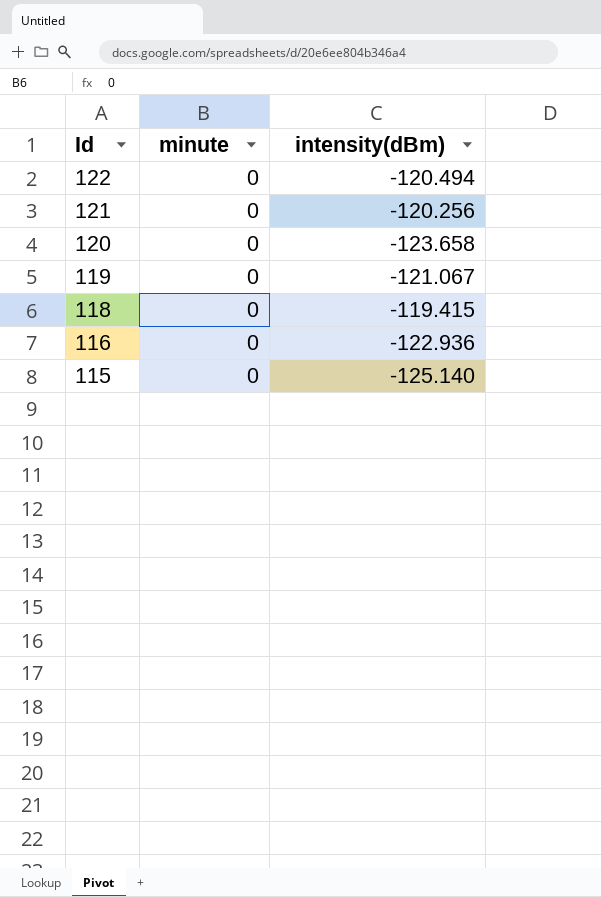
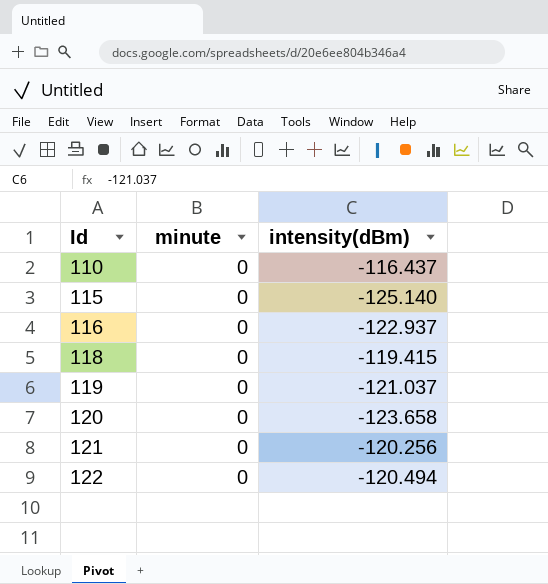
row order: Id descending -> Id ascending
row 110: none -> 0 | -116.437
116 | intensity(dBm): -122.936 -> -122.937
119 | intensity(dBm): -121.067 -> -121.037

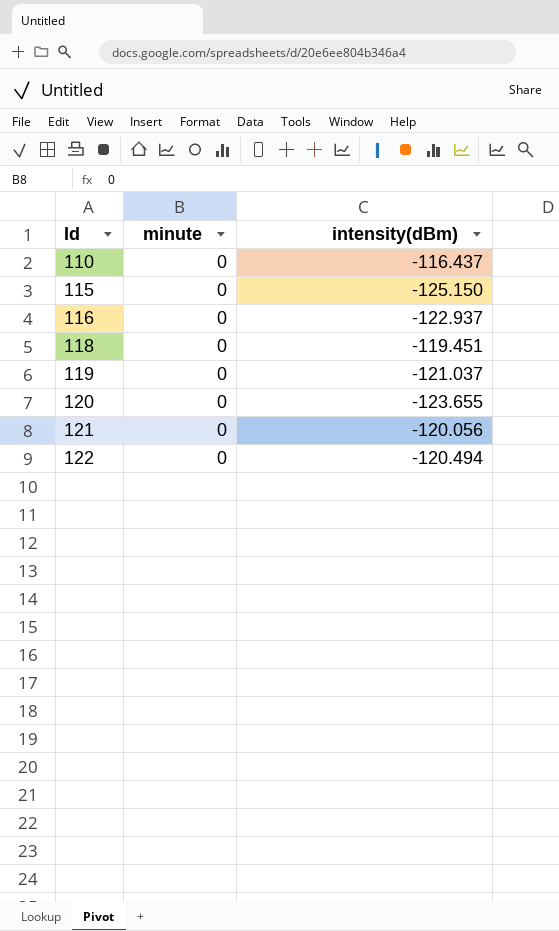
115 | intensity(dBm): -125.140 -> -125.150
118 | intensity(dBm): -119.415 -> -119.451
120 | intensity(dBm): -123.658 -> -123.655
121 | intensity(dBm): -120.256 -> -120.056

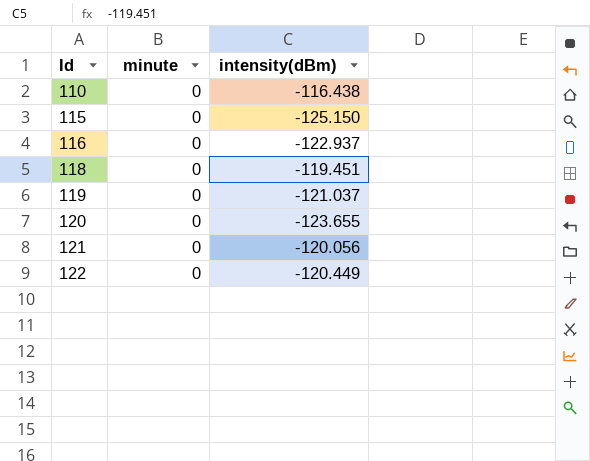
110 | intensity(dBm): -116.437 -> -116.438
122 | intensity(dBm): -120.494 -> -120.449

